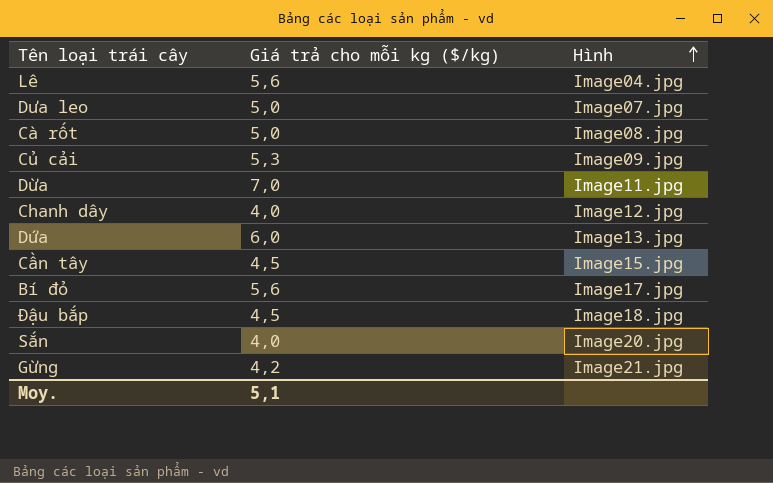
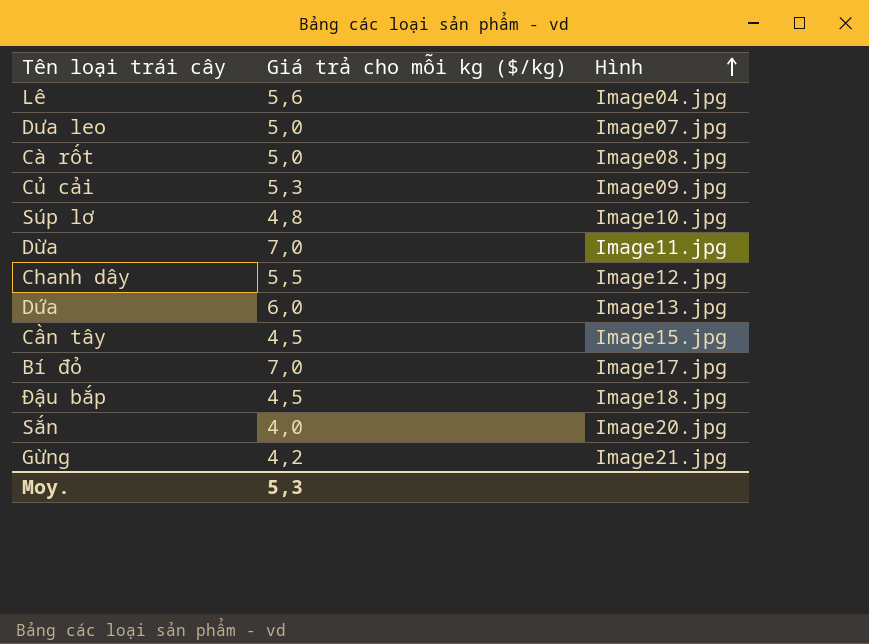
row Súp lơ: none -> 4,8 | Image10.jpg
Chanh dây | Giá trả cho mỗi kg ($/kg): 4,0 -> 5,5
Bí đỏ | Giá trả cho mỗi kg ($/kg): 5,6 -> 7,0
Moy. | Giá trả cho mỗi kg ($/kg): 5,1 -> 5,3

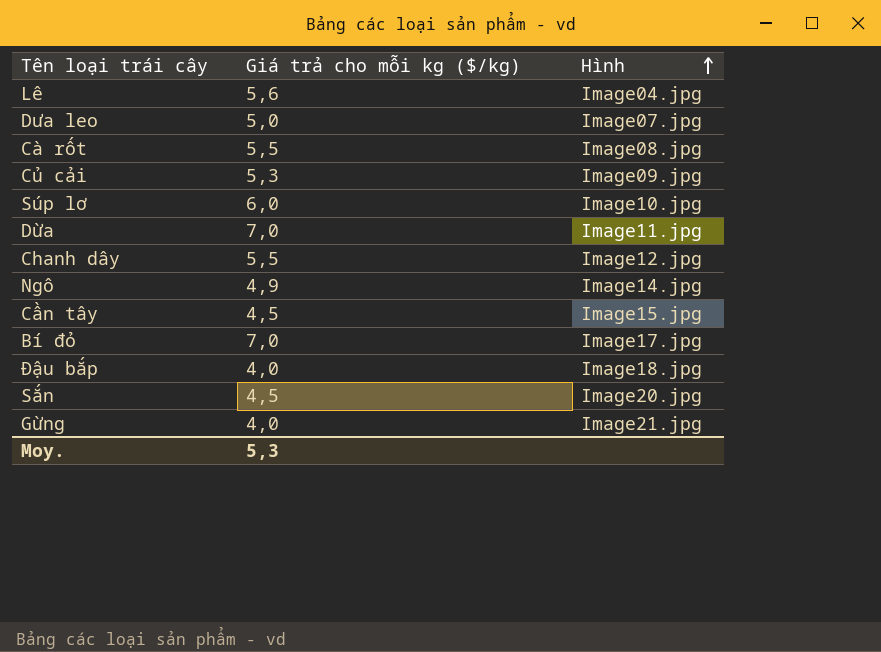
row Dứa: 6,0 | Image13.jpg -> none
Cà rốt | Giá trả cho mỗi kg ($/kg): 5,0 -> 5,5
Súp lơ | Giá trả cho mỗi kg ($/kg): 4,8 -> 6,0
row Ngô: none -> 4,9 | Image14.jpg
Đậu bắp | Giá trả cho mỗi kg ($/kg): 4,5 -> 4,0
Sắn | Giá trả cho mỗi kg ($/kg): 4,0 -> 4,5
Gừng | Giá trả cho mỗi kg ($/kg): 4,2 -> 4,0

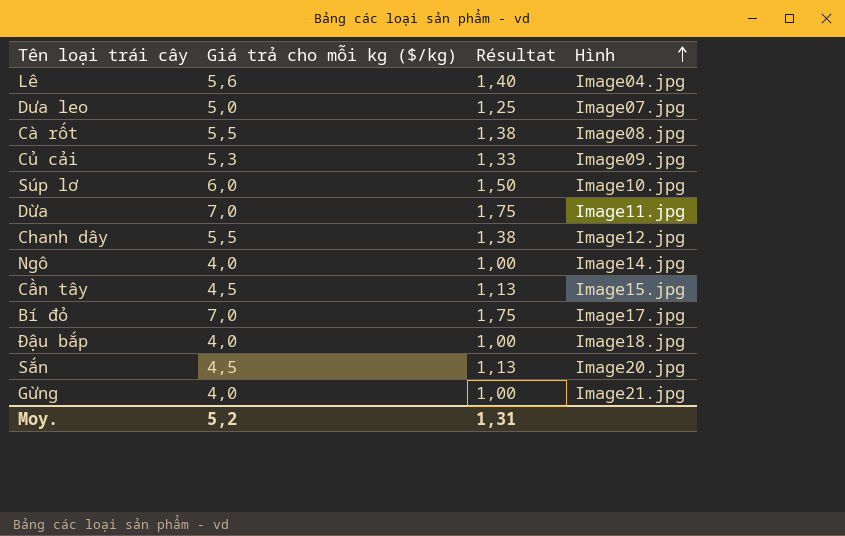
column Résultat | formula: none -> [Giá trả cho mỗi kg ($/kg)] * 0,25
Ngô | Giá trả cho mỗi kg ($/kg): 4,9 -> 4,0
Moy. | Giá trả cho mỗi kg ($/kg): 5,3 -> 5,2

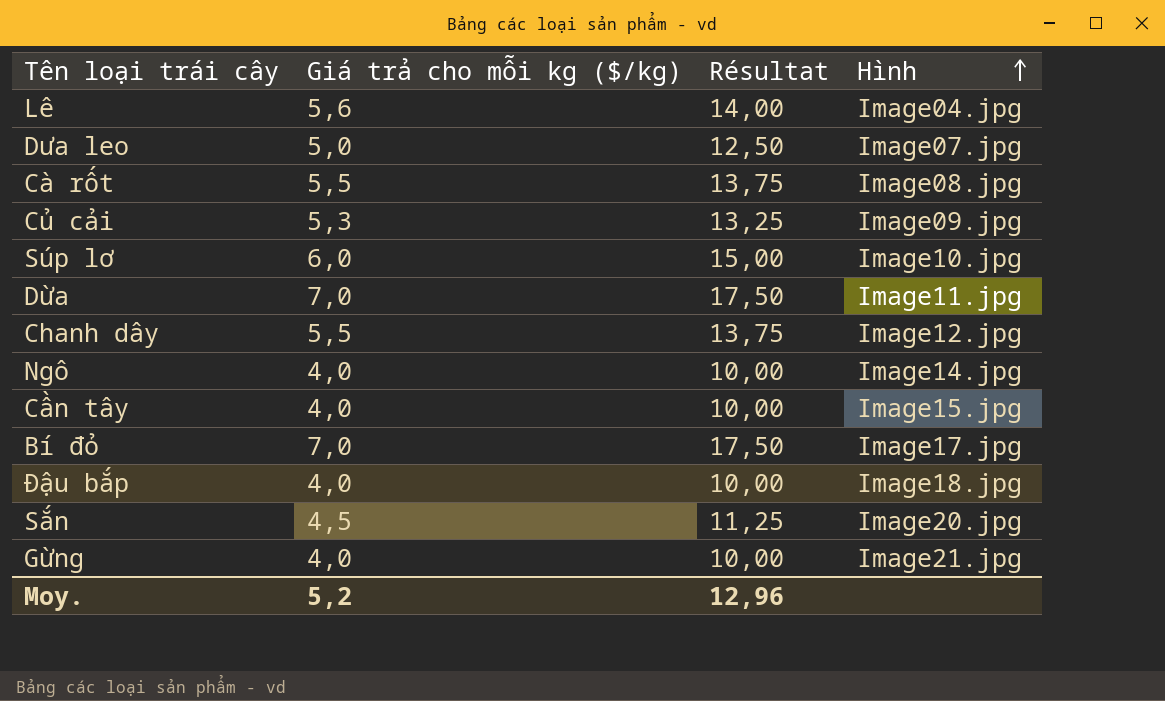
column Résultat | formula: [Giá trả cho mỗi kg ($/kg)] * 0,25 -> [Giá trả cho mỗi kg ($/kg)] * 2,5
Cần tây | Giá trả cho mỗi kg ($/kg): 4,5 -> 4,0
Moy. | Résultat: 1,31 -> 12,96

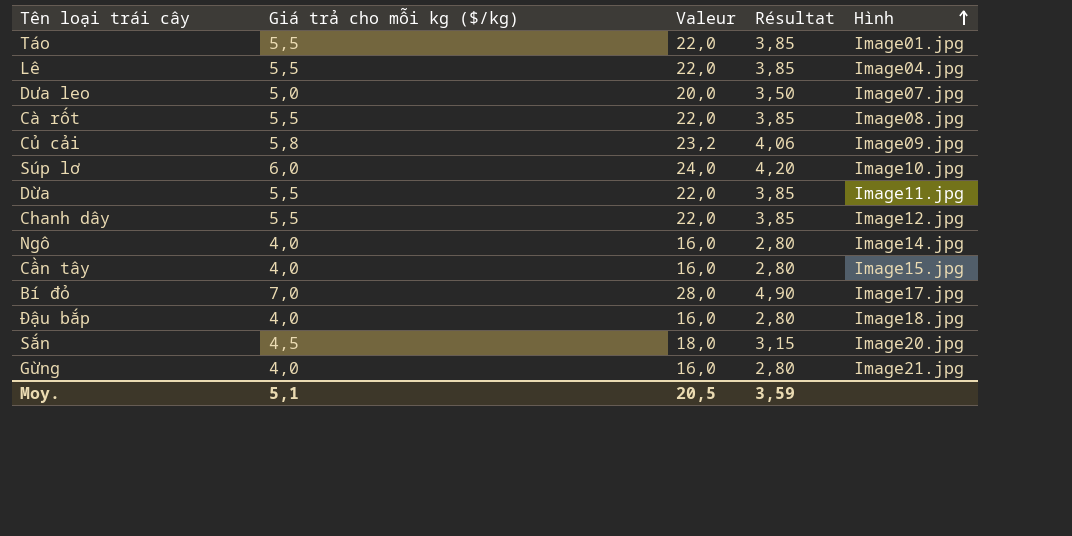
column Valeur | formula: none -> [Giá trả cho mỗi kg ($/kg)] * 4
column Résultat | formula: [Giá trả cho mỗi kg ($/kg)] * 2,5 -> [Giá trả cho mỗi kg ($/kg)] * 0,7
row Táo: none -> 5,5 | 22,0 | 3,85 | Image01.jpg
Lê | Giá trả cho mỗi kg ($/kg): 5,6 -> 5,5
Củ cải | Giá trả cho mỗi kg ($/kg): 5,3 -> 5,8
Dừa | Giá trả cho mỗi kg ($/kg): 7,0 -> 5,5
Moy. | Giá trả cho mỗi kg ($/kg): 5,2 -> 5,1
Moy. | Résultat: 12,96 -> 3,59

